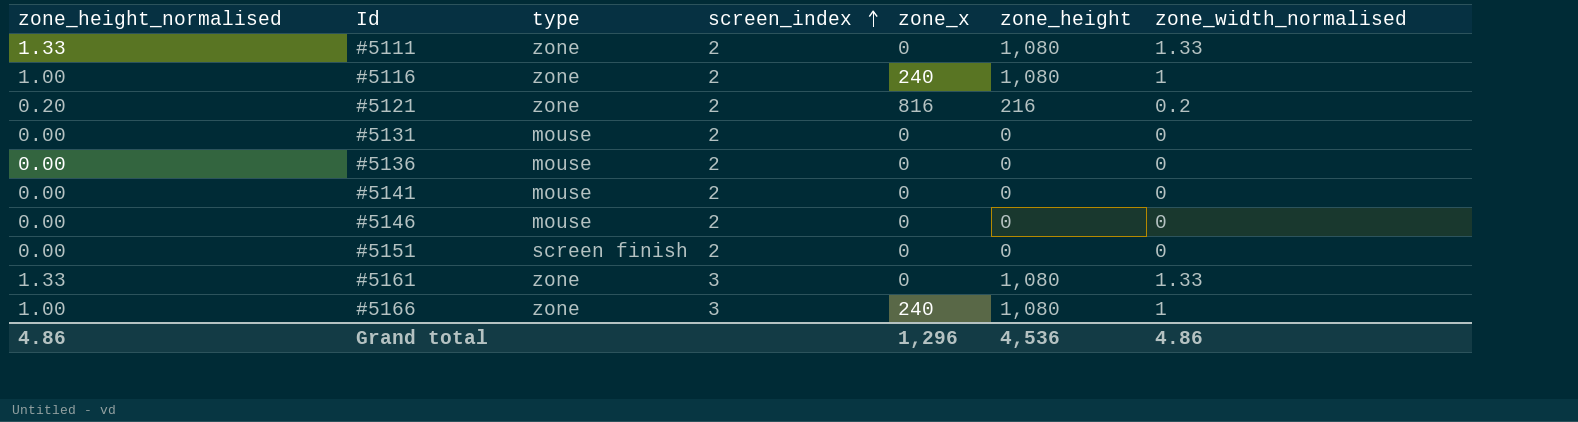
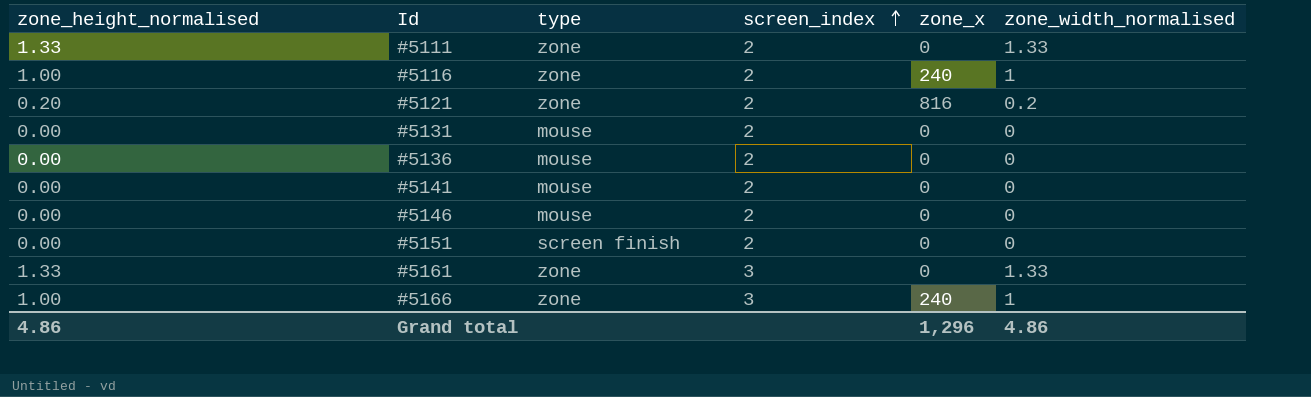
column zone_height | position: 6 -> none

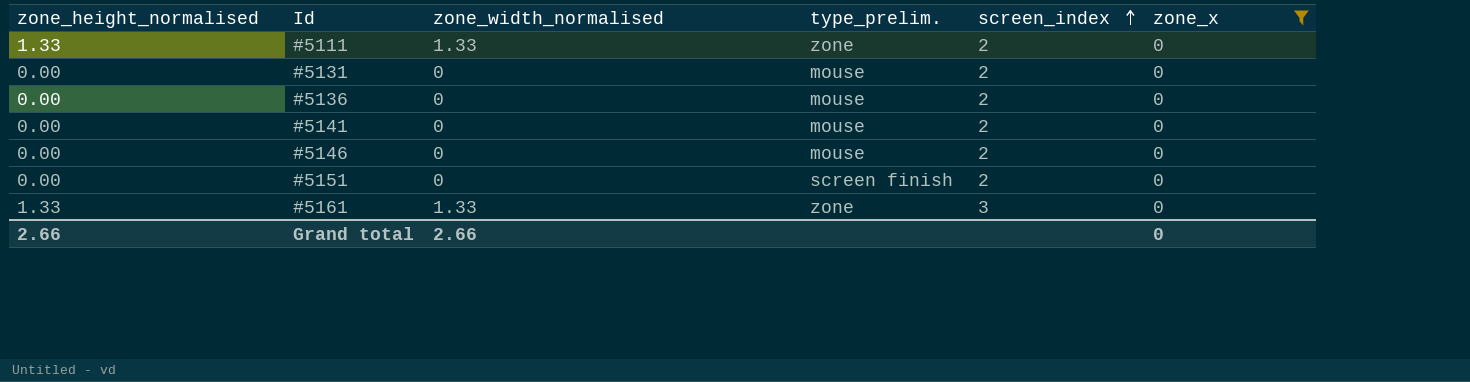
filter: none -> zone_x = 0
column zone_width_normalised | position: 6 -> 3
column name: type -> type_prelim.
Grand total | zone_height_normalised: 4.86 -> 2.66
Grand total | zone_width_normalised: 4.86 -> 2.66
Grand total | zone_x: 1,296 -> 0

